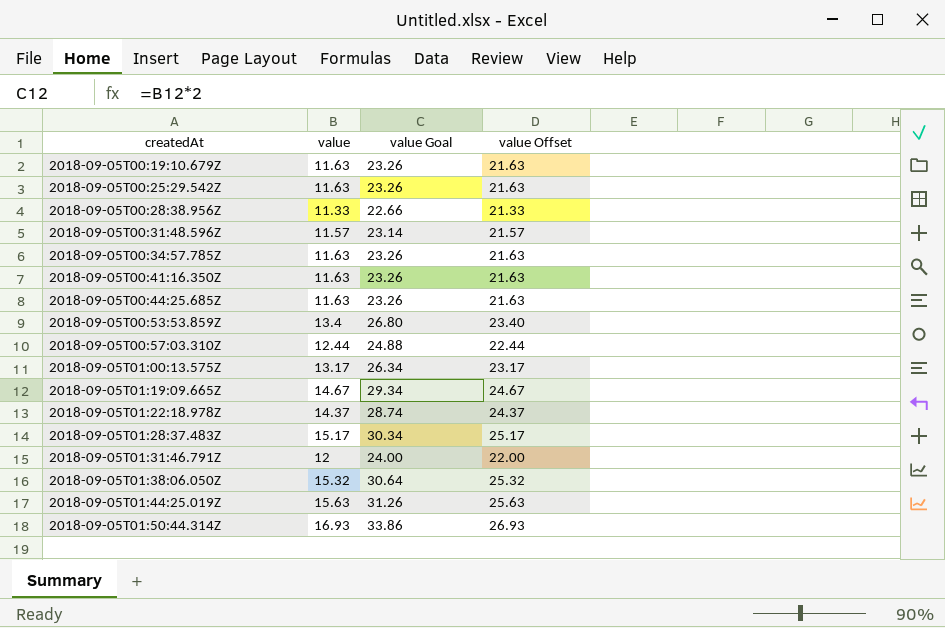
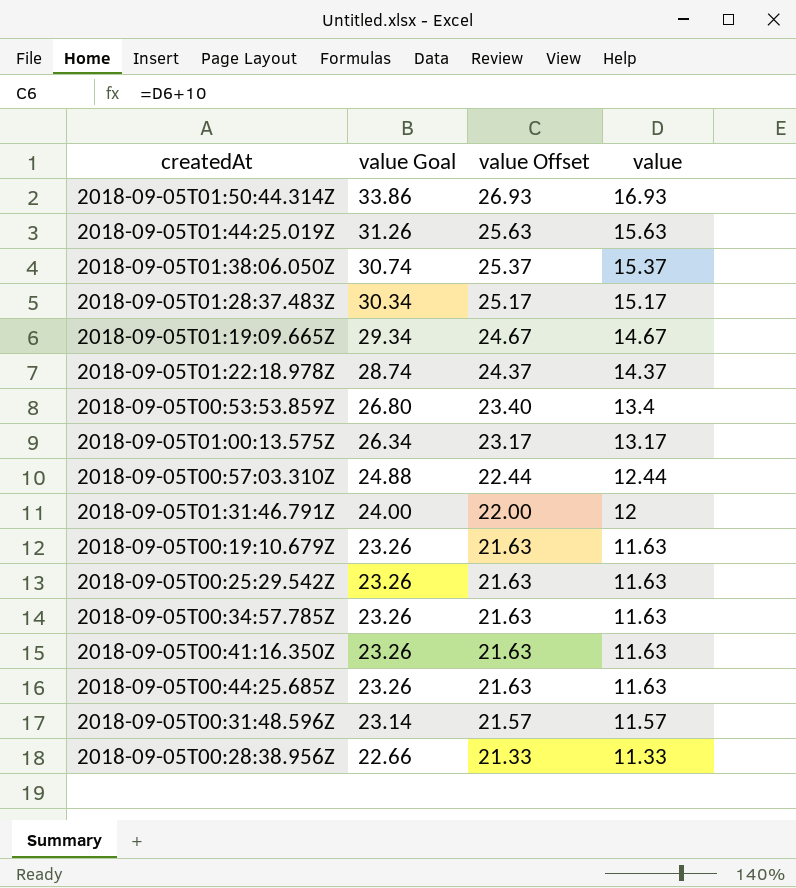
row order: createdAt ascending -> value Goal descending
column value | position: 2 -> 4
2018-09-05T01:38:06.050Z | value Goal: 30.64 -> 30.74
2018-09-05T01:38:06.050Z | value Offset: 25.32 -> 25.37
2018-09-05T01:38:06.050Z | value: 15.32 -> 15.37

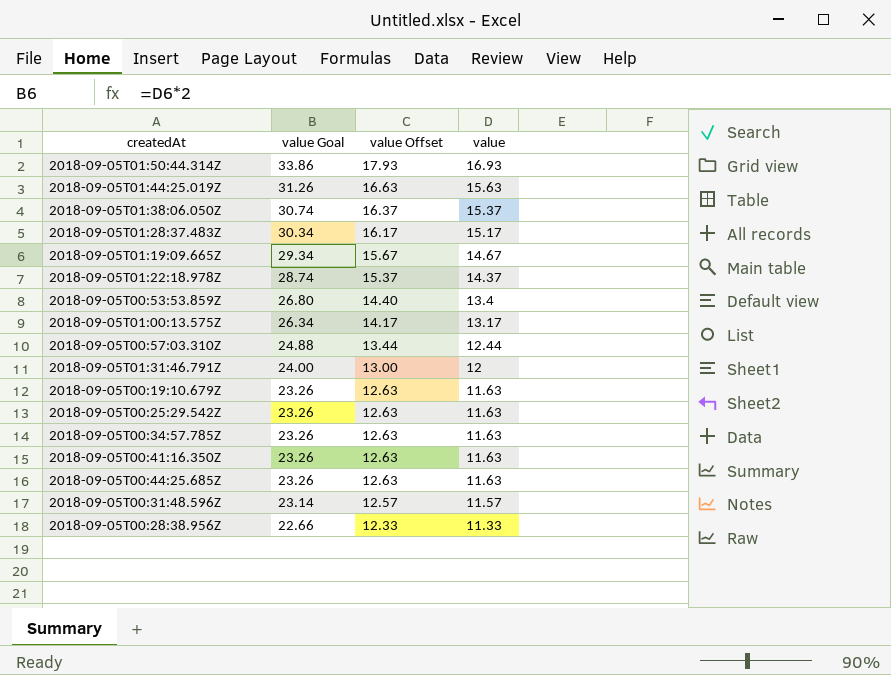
column value Offset | formula: [value] + 10 -> [value] + 1

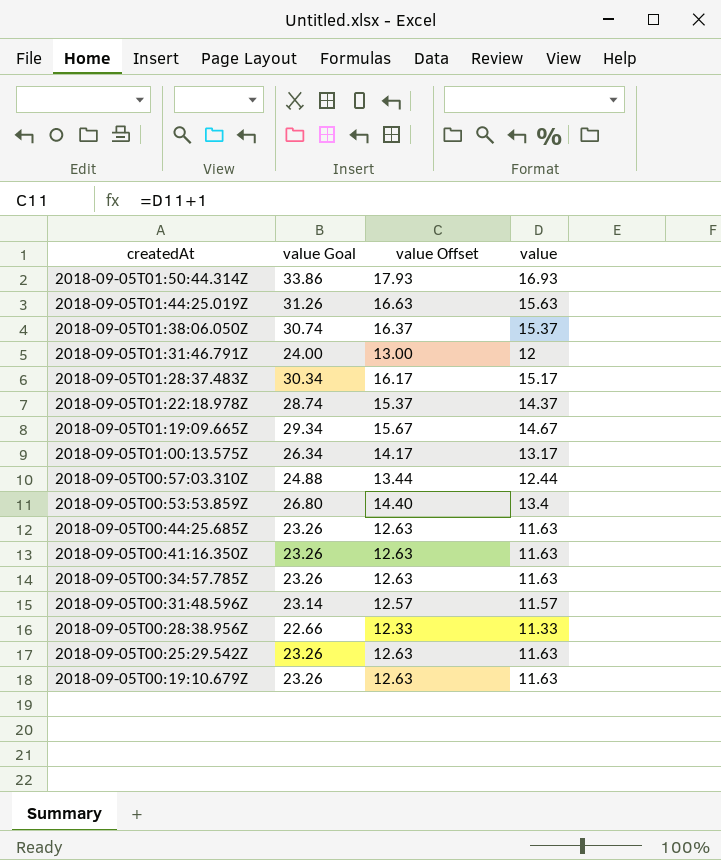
row order: value Goal descending -> createdAt descending

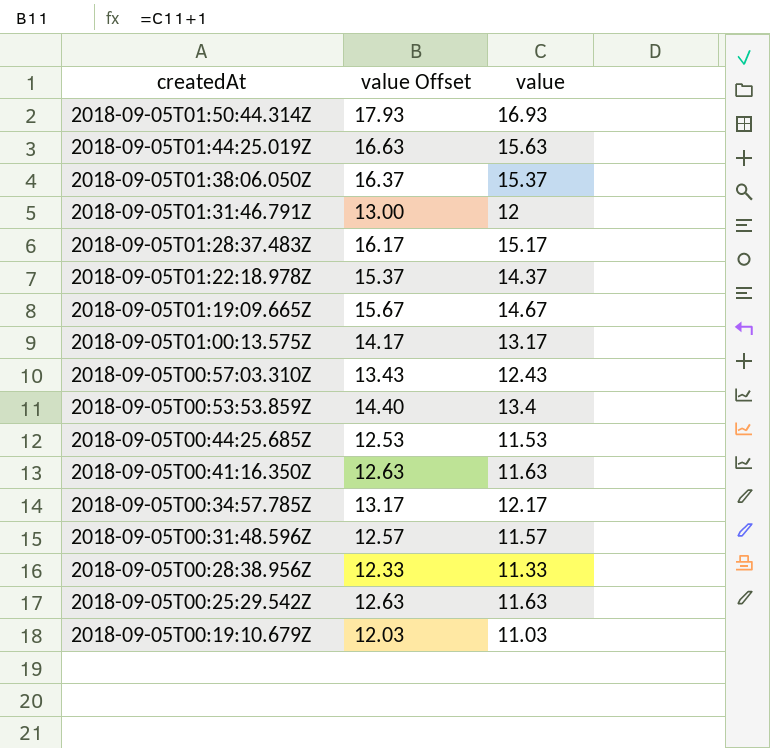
column value Goal | formula: [value] * 2 -> none
2018-09-05T00:57:03.310Z | value Offset: 13.44 -> 13.43
2018-09-05T00:57:03.310Z | value: 12.44 -> 12.43
2018-09-05T00:44:25.685Z | value Offset: 12.63 -> 12.53
2018-09-05T00:44:25.685Z | value: 11.63 -> 11.53
2018-09-05T00:34:57.785Z | value Offset: 12.63 -> 13.17
2018-09-05T00:34:57.785Z | value: 11.63 -> 12.17
2018-09-05T00:19:10.679Z | value Offset: 12.63 -> 12.03
2018-09-05T00:19:10.679Z | value: 11.63 -> 11.03

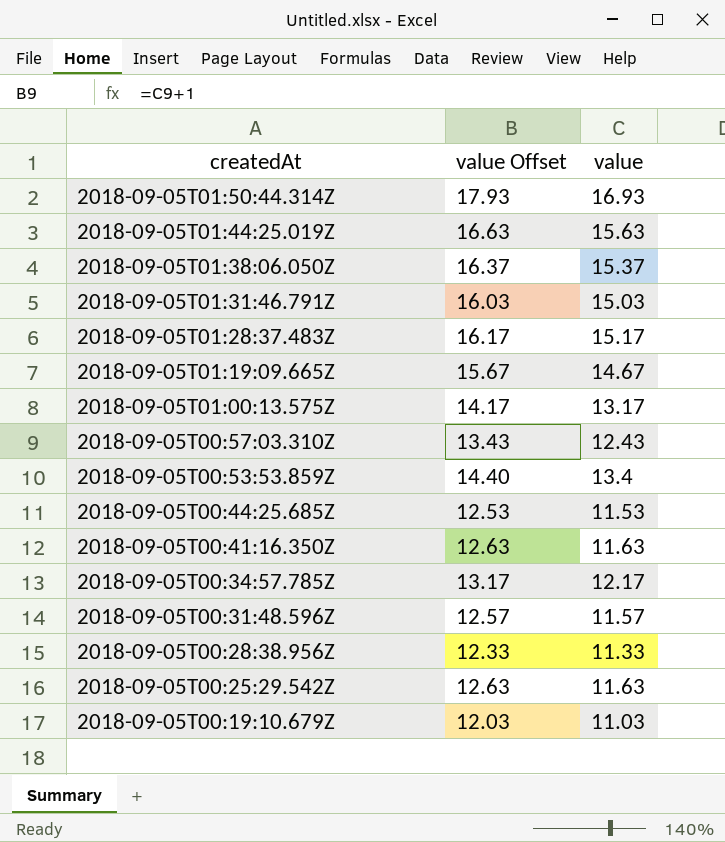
row 2018-09-05T01:22:18.978Z: 15.37 | 14.37 -> none
2018-09-05T01:31:46.791Z | value Offset: 13.00 -> 16.03
2018-09-05T01:31:46.791Z | value: 12 -> 15.03

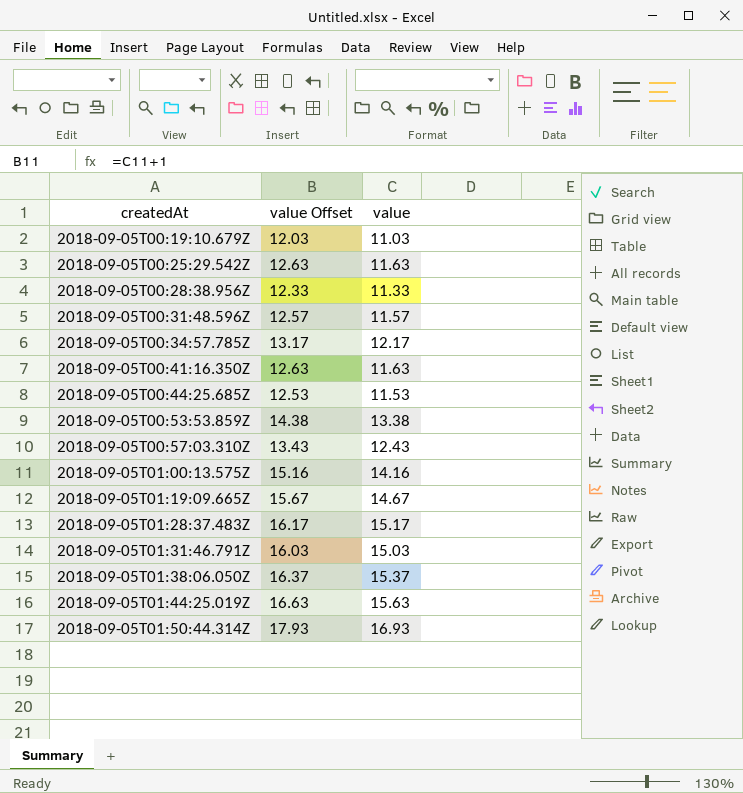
row order: createdAt descending -> createdAt ascending
2018-09-05T00:53:53.859Z | value Offset: 14.40 -> 14.38
2018-09-05T00:53:53.859Z | value: 13.4 -> 13.38
2018-09-05T01:00:13.575Z | value Offset: 14.17 -> 15.16
2018-09-05T01:00:13.575Z | value: 13.17 -> 14.16

